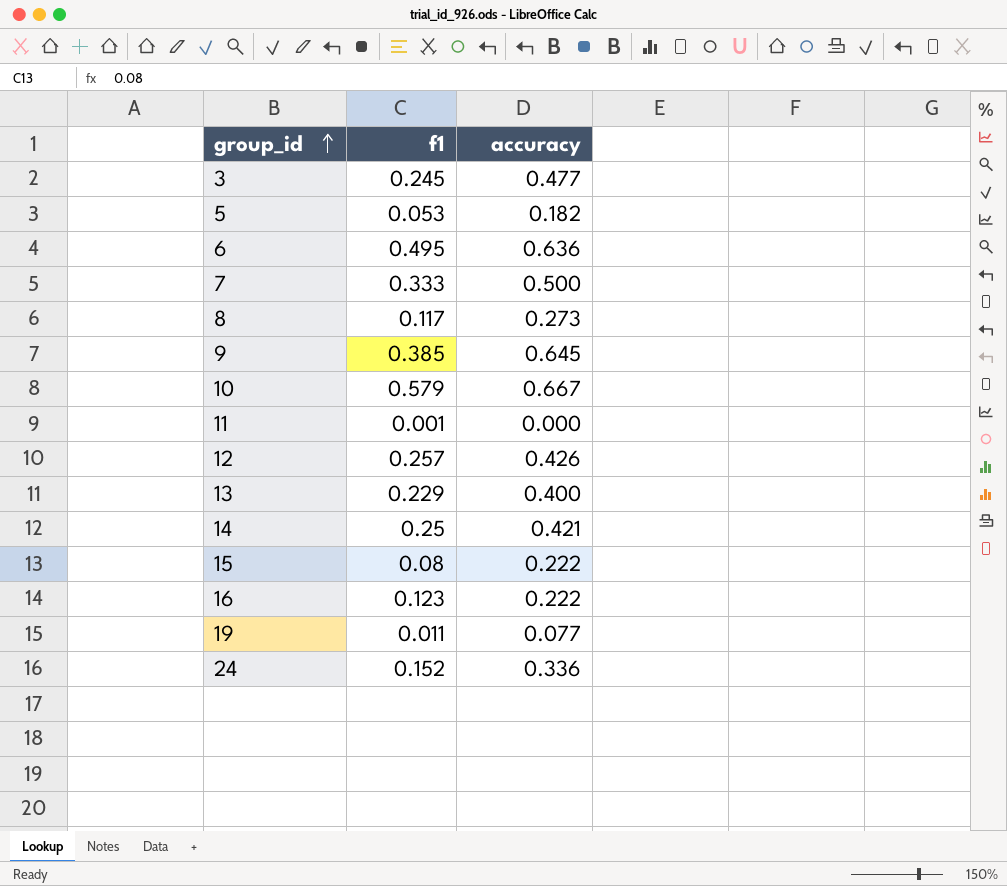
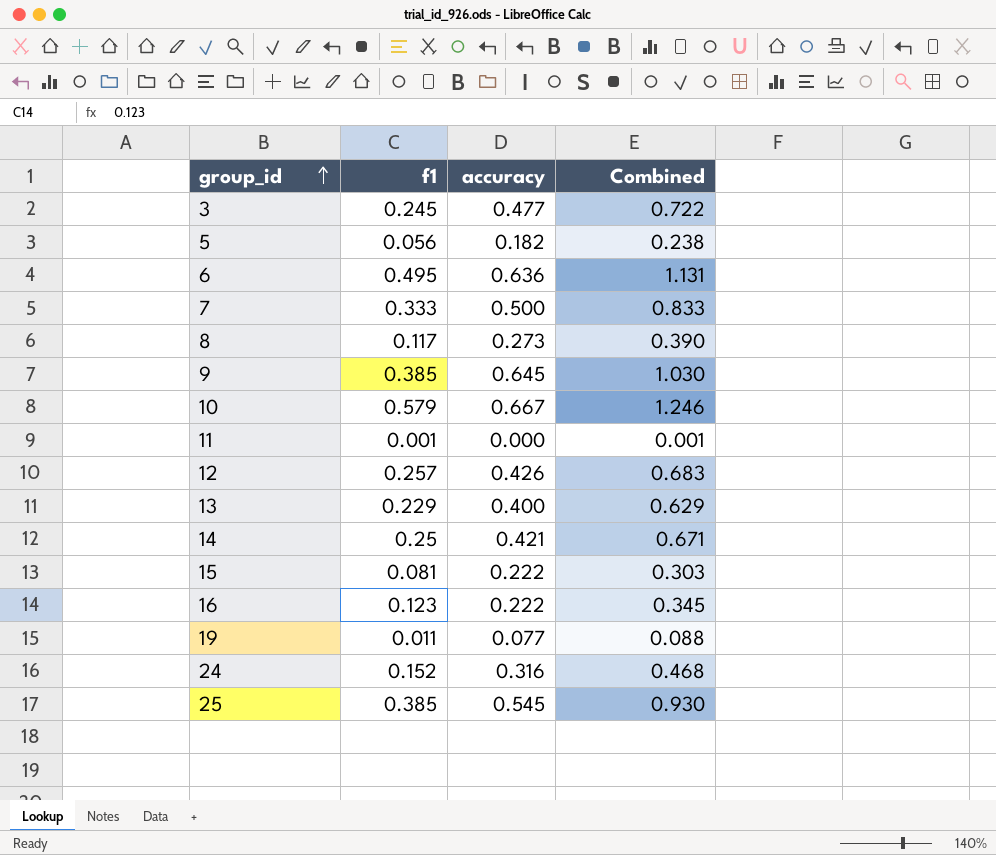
column Combined | formula: none -> [f1] + [accuracy]
5 | f1: 0.053 -> 0.056
15 | f1: 0.08 -> 0.081
24 | accuracy: 0.336 -> 0.316
row 25: none -> 0.385 | 0.545 | 0.930

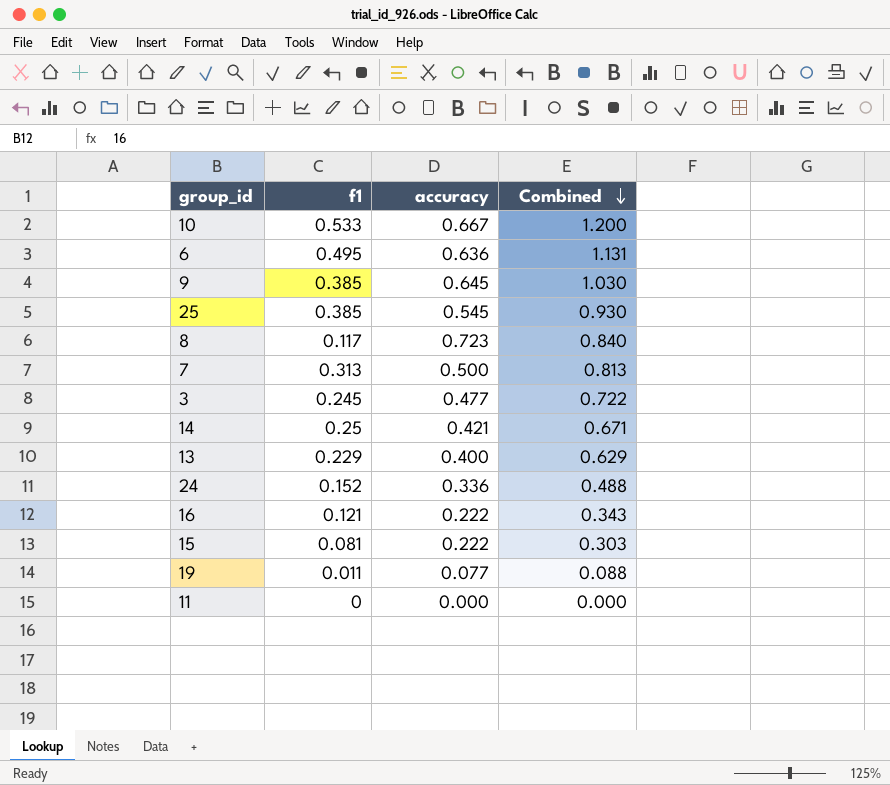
row order: group_id ascending -> Combined descending
row 5: 0.056 | 0.182 | 0.238 -> none
row 12: 0.257 | 0.426 | 0.683 -> none
10 | f1: 0.579 -> 0.533
10 | Combined: 1.246 -> 1.200
8 | accuracy: 0.273 -> 0.723
8 | Combined: 0.390 -> 0.840
7 | f1: 0.333 -> 0.313
7 | Combined: 0.833 -> 0.813
24 | accuracy: 0.316 -> 0.336
24 | Combined: 0.468 -> 0.488
16 | f1: 0.123 -> 0.121
16 | Combined: 0.345 -> 0.343
11 | f1: 0.001 -> 0
11 | Combined: 0.001 -> 0.000

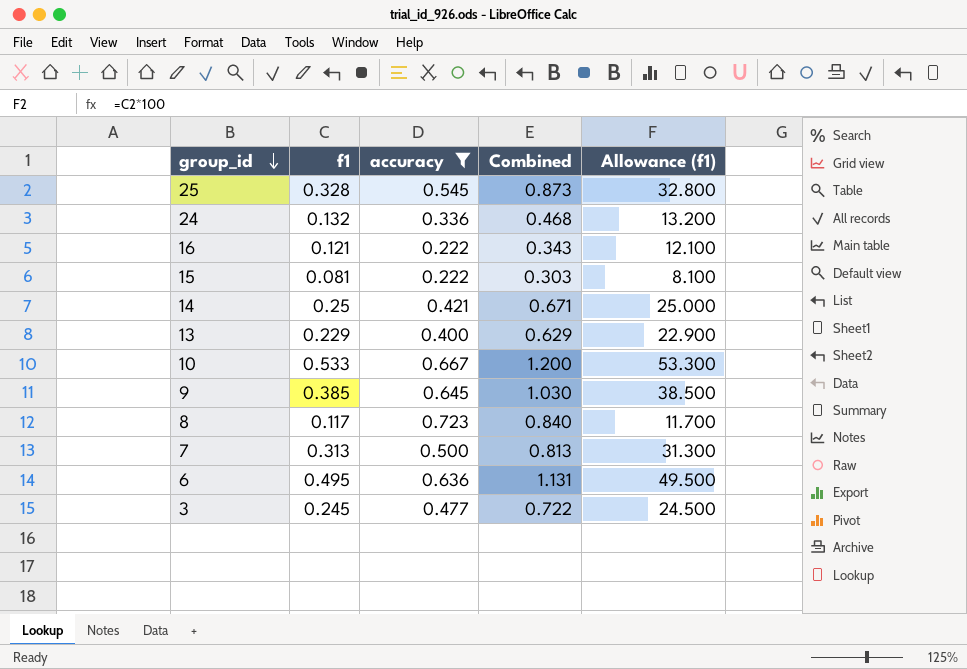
filter: none -> accuracy >= 0.222
row order: Combined descending -> group_id descending
column Allowance (f1) | formula: none -> [f1] * 100
25 | f1: 0.385 -> 0.328
25 | Combined: 0.930 -> 0.873
24 | f1: 0.152 -> 0.132
24 | Combined: 0.488 -> 0.468

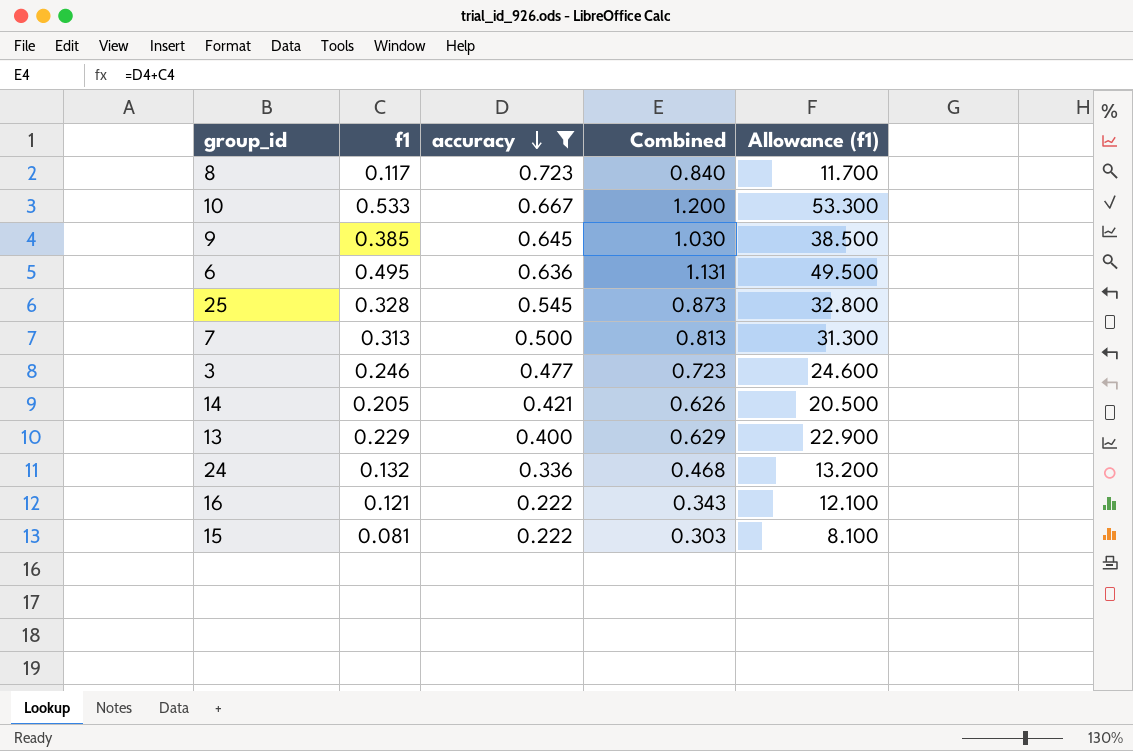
row order: group_id descending -> accuracy descending
3 | f1: 0.245 -> 0.246
3 | Combined: 0.722 -> 0.723
3 | Allowance (f1): 24.500 -> 24.600
14 | f1: 0.25 -> 0.205
14 | Combined: 0.671 -> 0.626
14 | Allowance (f1): 25.000 -> 20.500

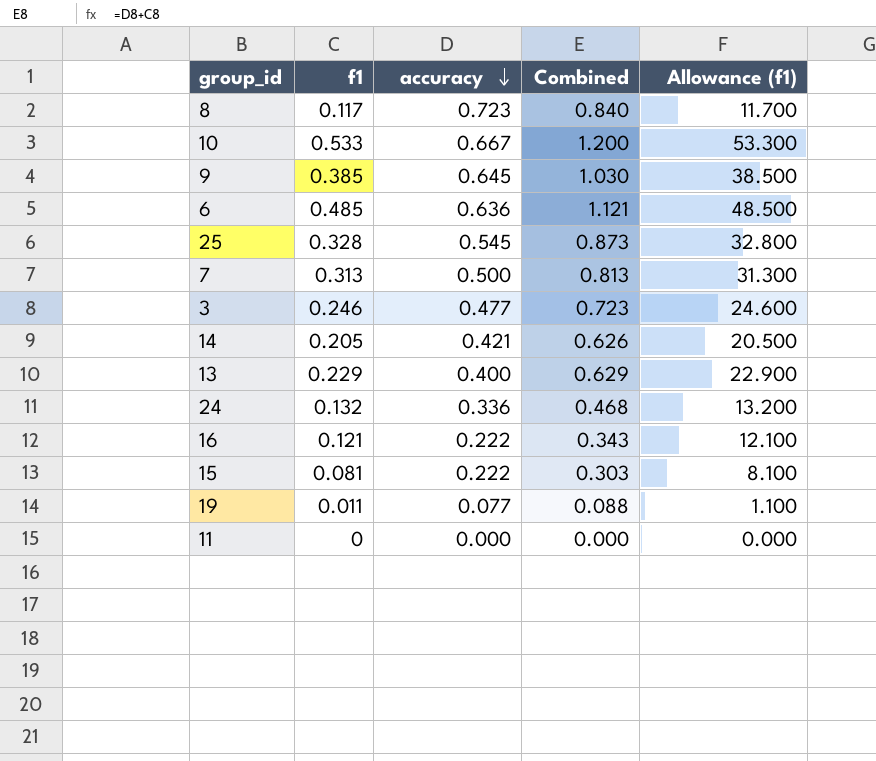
filter: accuracy >= 0.222 -> none
6 | f1: 0.495 -> 0.485
6 | Combined: 1.131 -> 1.121
6 | Allowance (f1): 49.500 -> 48.500

